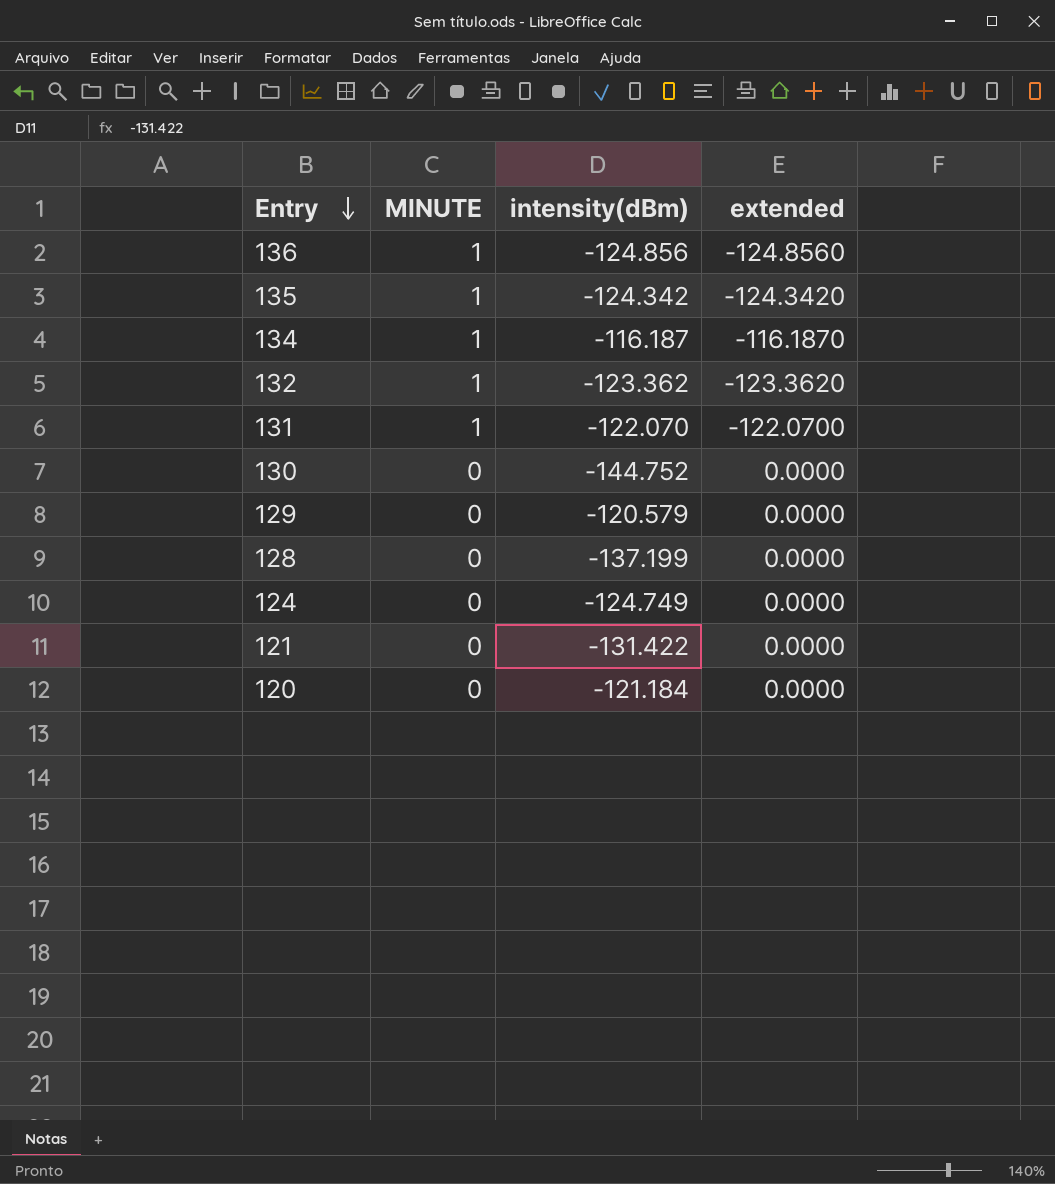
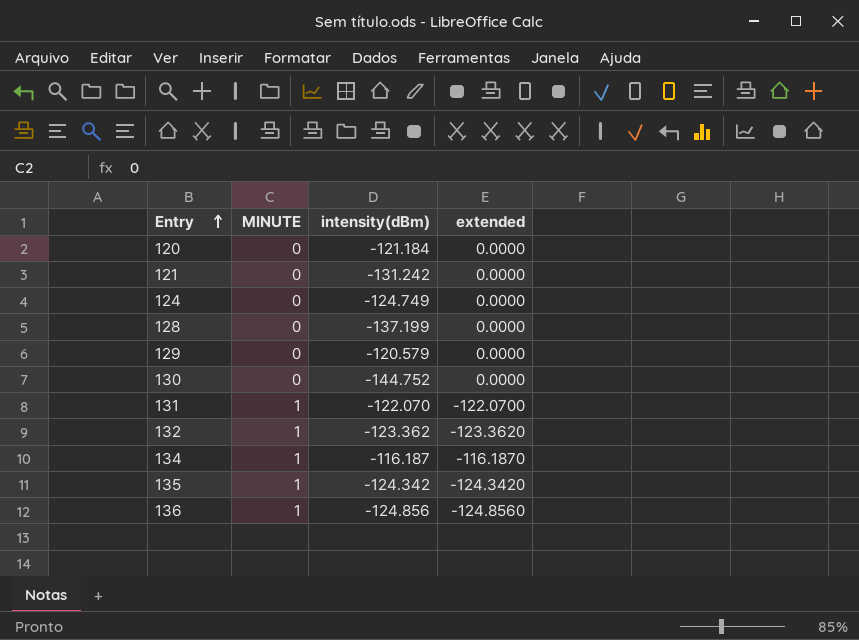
row order: Entry descending -> Entry ascending
121 | intensity(dBm): -131.422 -> -131.242

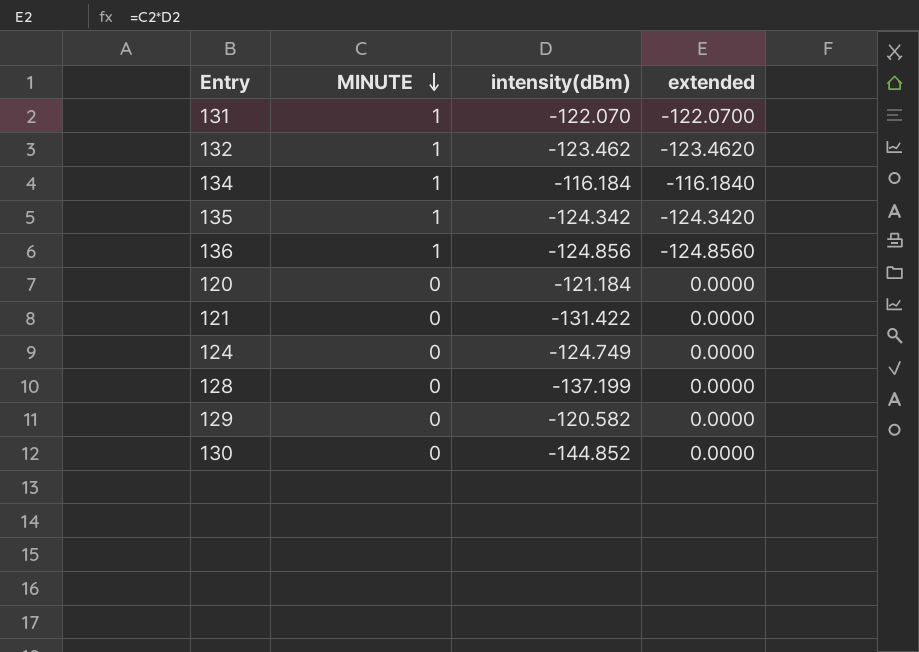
row order: Entry ascending -> MINUTE descending
132 | intensity(dBm): -123.362 -> -123.462
132 | extended: -123.3620 -> -123.4620
134 | intensity(dBm): -116.187 -> -116.184
134 | extended: -116.1870 -> -116.1840
121 | intensity(dBm): -131.242 -> -131.422
129 | intensity(dBm): -120.579 -> -120.582
130 | intensity(dBm): -144.752 -> -144.852

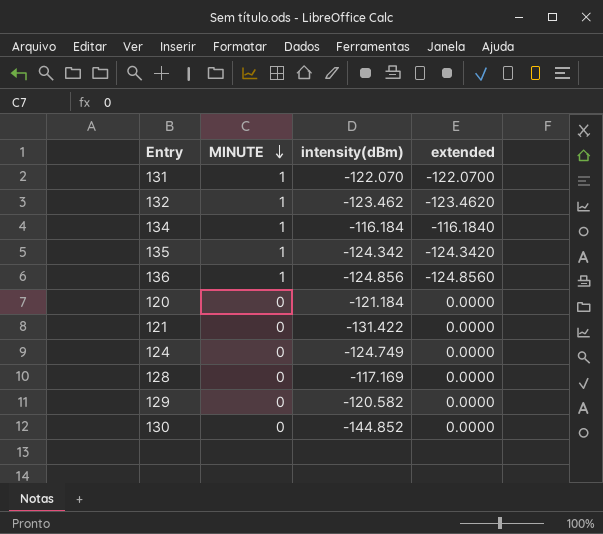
128 | intensity(dBm): -137.199 -> -117.169

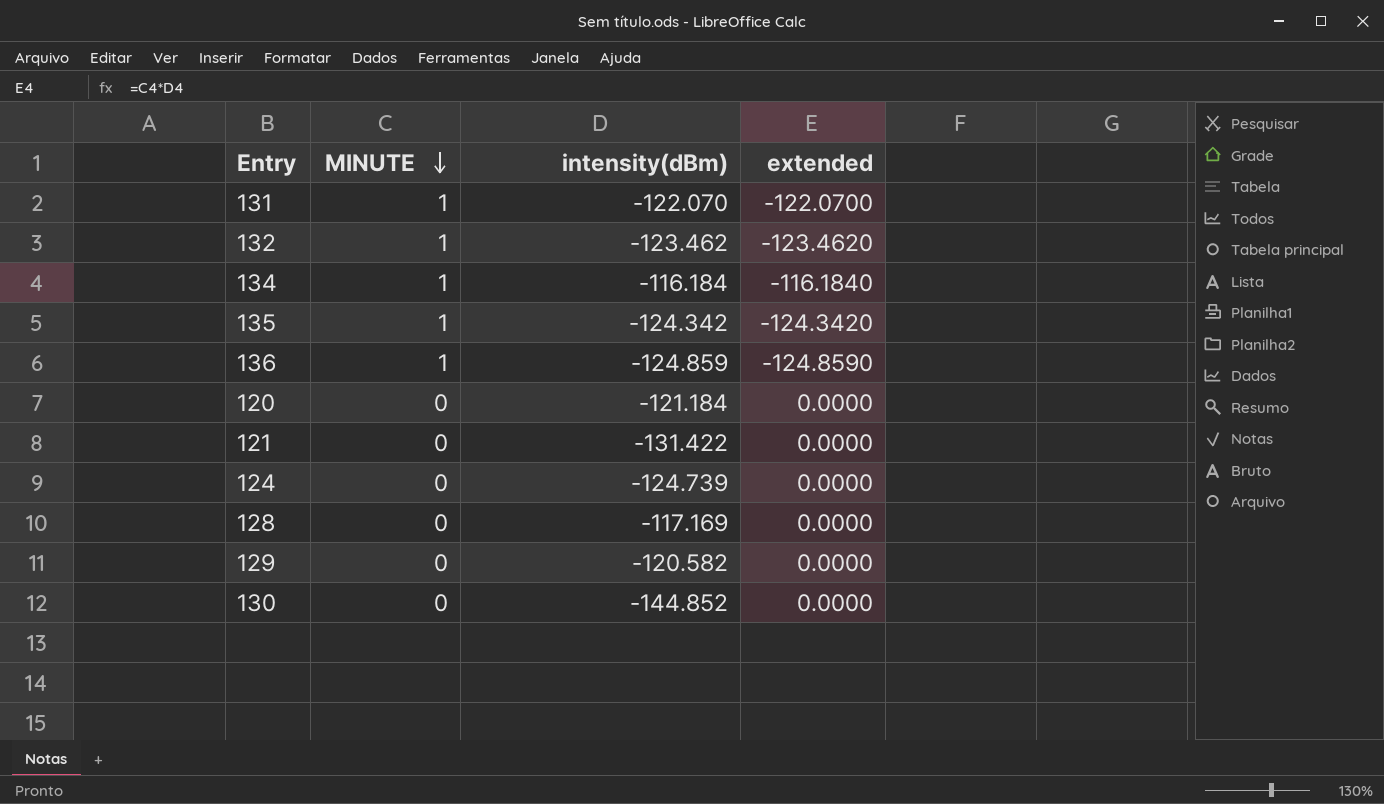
136 | intensity(dBm): -124.856 -> -124.859
136 | extended: -124.8560 -> -124.8590
124 | intensity(dBm): -124.749 -> -124.739

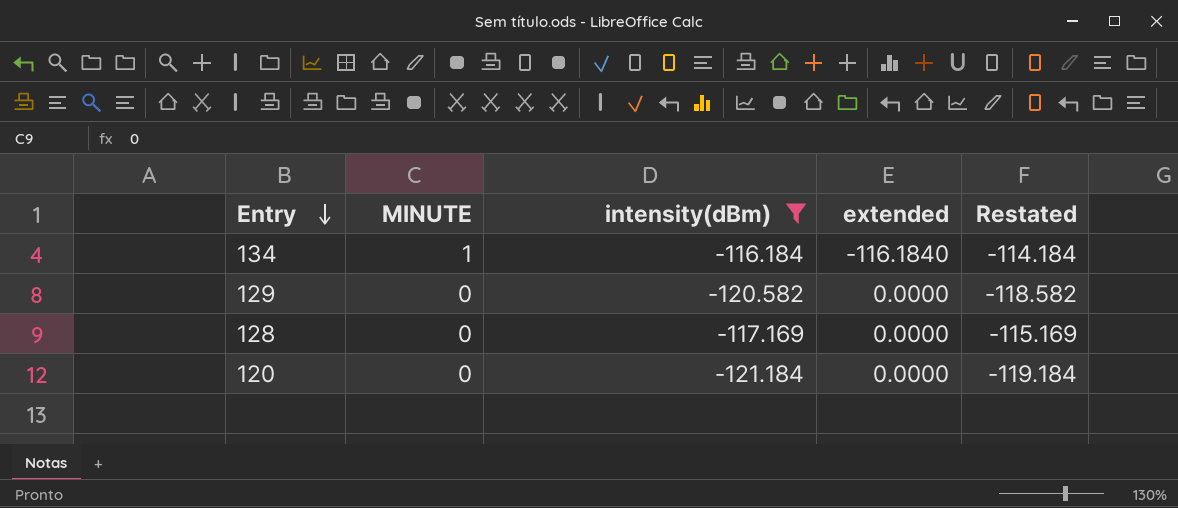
filter: none -> intensity(dBm) >= -121.184
row order: MINUTE descending -> Entry descending
column Restated | formula: none -> [intensity(dBm)] + 2

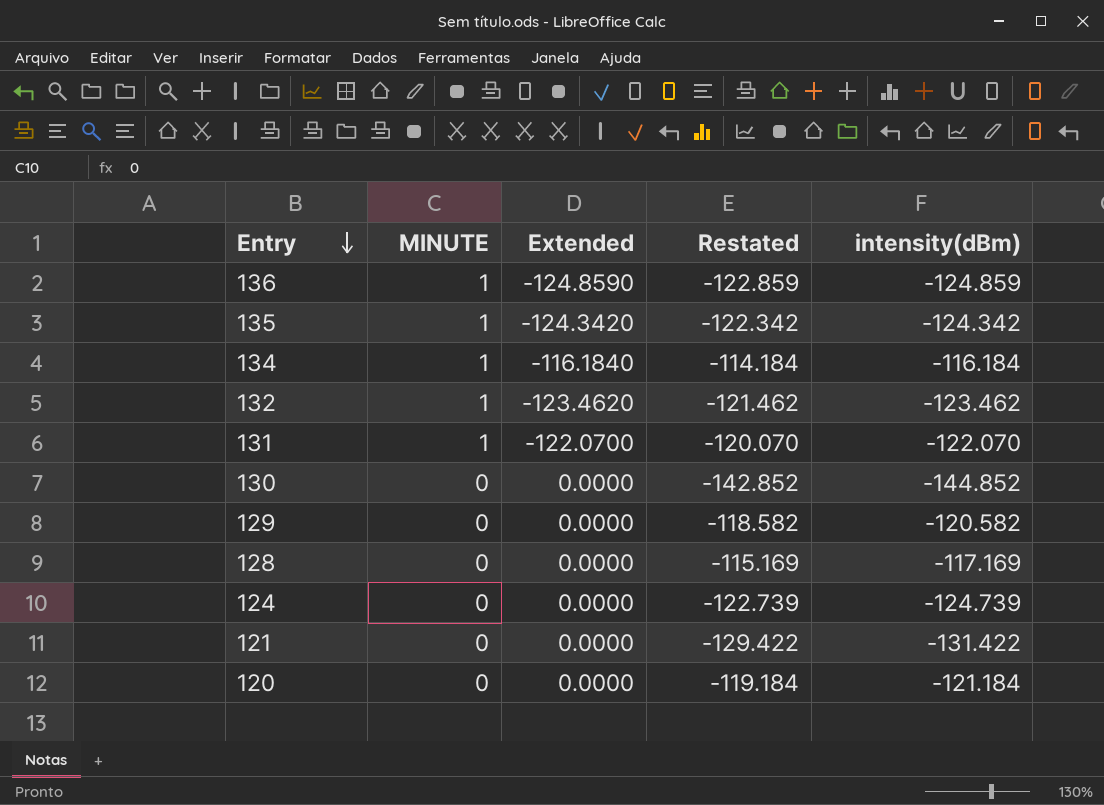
filter: intensity(dBm) >= -121.184 -> none
column name: extended -> Extended
column intensity(dBm) | position: 3 -> 5

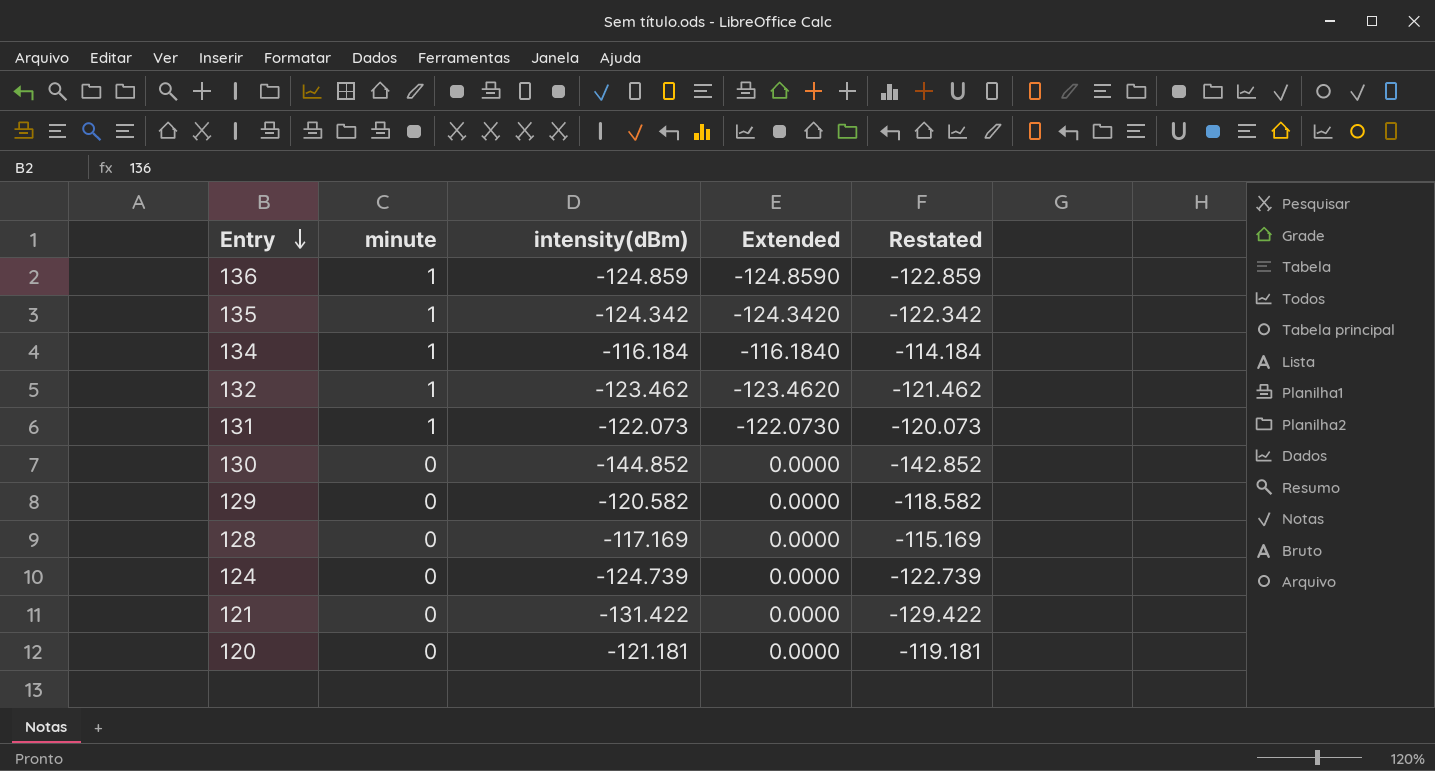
column name: MINUTE -> minute
column intensity(dBm) | position: 5 -> 3
131 | intensity(dBm): -122.070 -> -122.073
131 | Extended: -122.0700 -> -122.0730
131 | Restated: -120.070 -> -120.073
120 | intensity(dBm): -121.184 -> -121.181
120 | Restated: -119.184 -> -119.181

